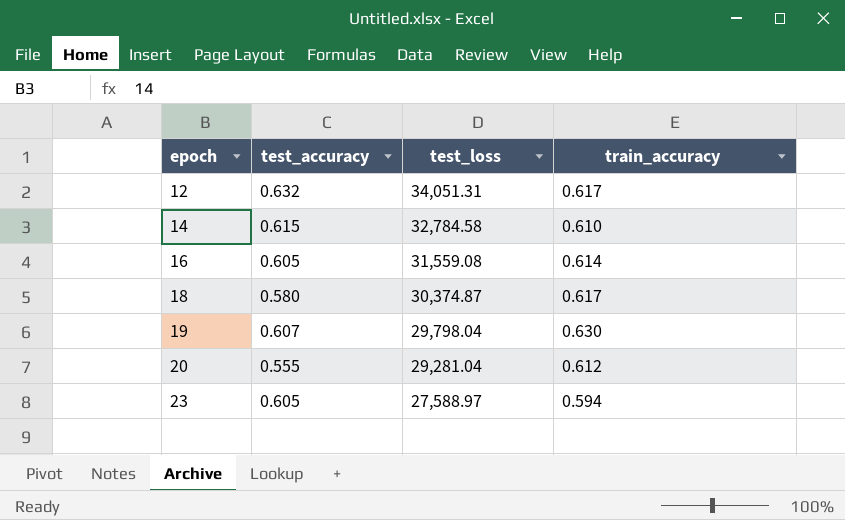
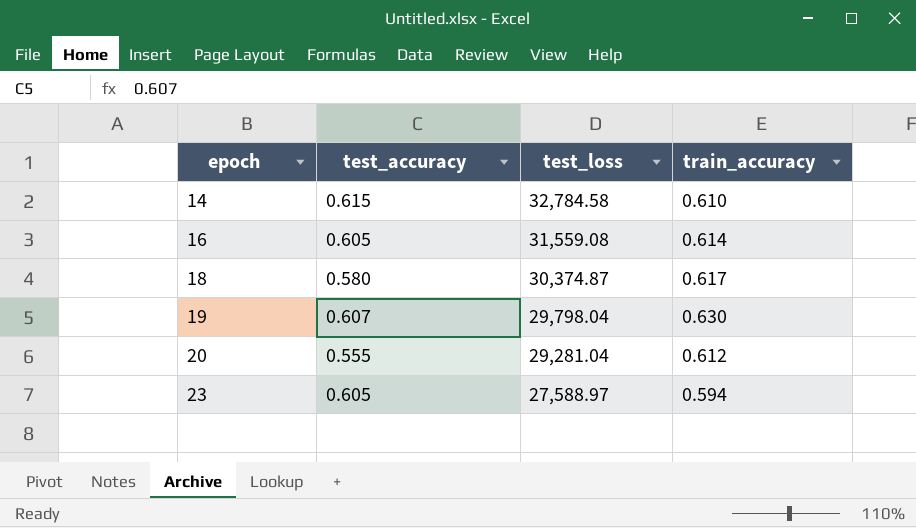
row 12: 0.632 | 34,051.31 | 0.617 -> none

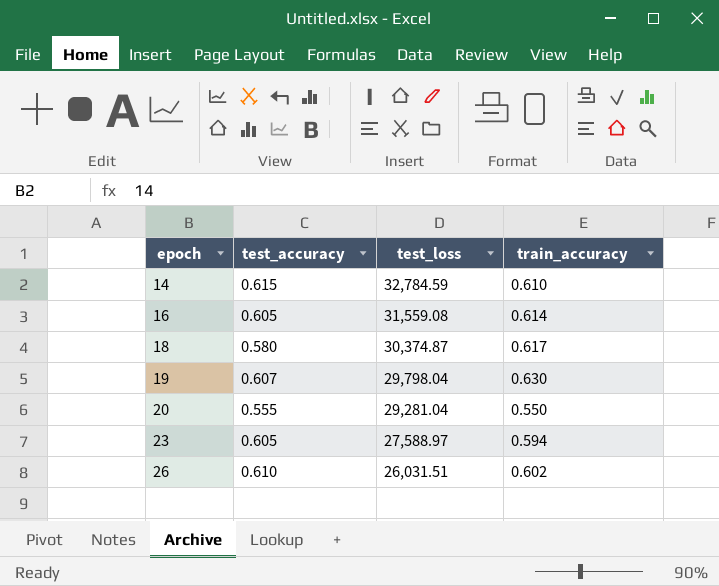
14 | test_loss: 32,784.58 -> 32,784.59
20 | train_accuracy: 0.612 -> 0.550
row 26: none -> 0.610 | 26,031.51 | 0.602

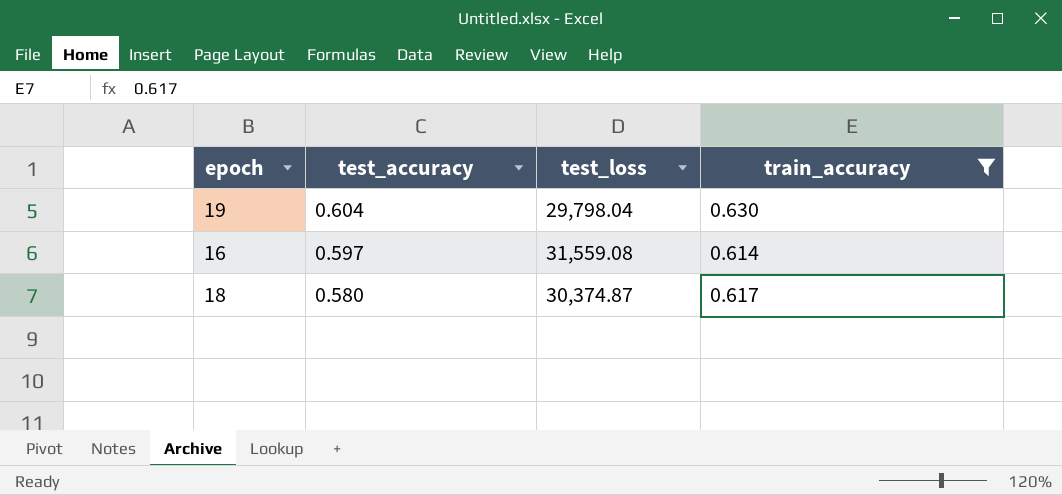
filter: none -> train_accuracy >= 0.614
row order: epoch ascending -> test_accuracy descending
19 | test_accuracy: 0.607 -> 0.604
16 | test_accuracy: 0.605 -> 0.597

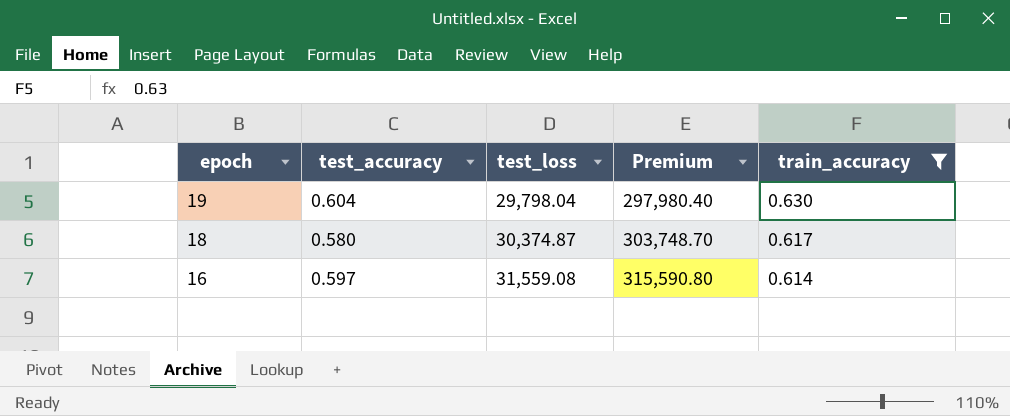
row order: test_accuracy descending -> epoch descending
column Premium | formula: none -> [test_loss] * 10

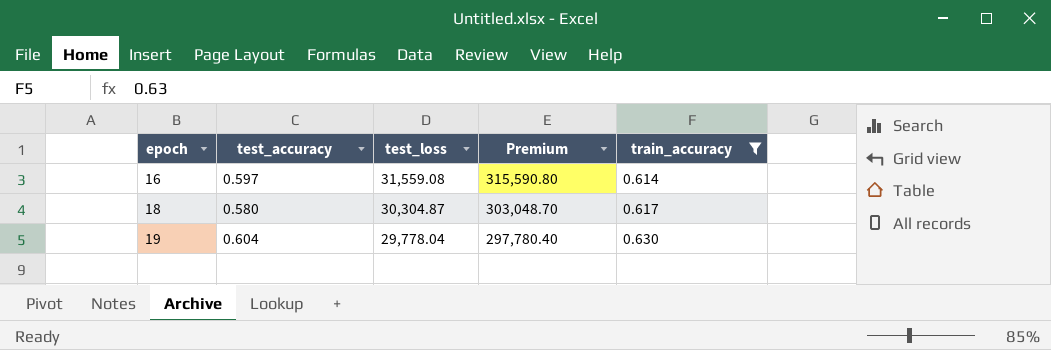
row order: epoch descending -> epoch ascending
18 | test_loss: 30,374.87 -> 30,304.87
18 | Premium: 303,748.70 -> 303,048.70
19 | test_loss: 29,798.04 -> 29,778.04
19 | Premium: 297,980.40 -> 297,780.40

